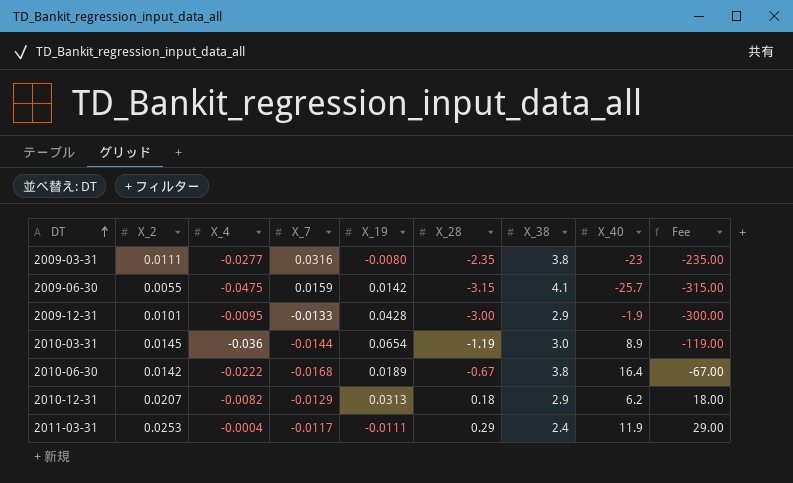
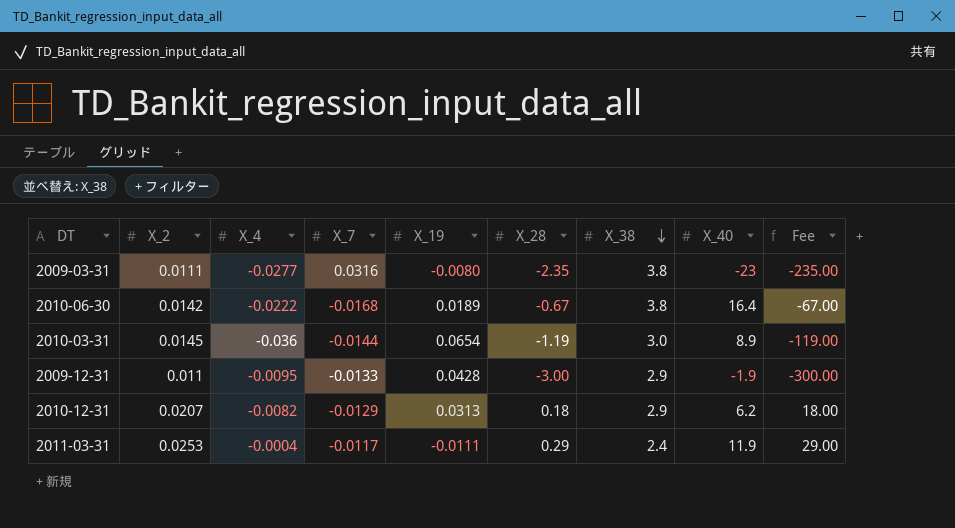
row order: DT ascending -> X_38 descending
row 2009-06-30: 0.0055 | -0.0475 | 0.0159 | 0.0142 | -3.15 | 4.1 | -25.7 | -315.00 -> none
2009-12-31 | X_2: 0.0101 -> 0.011

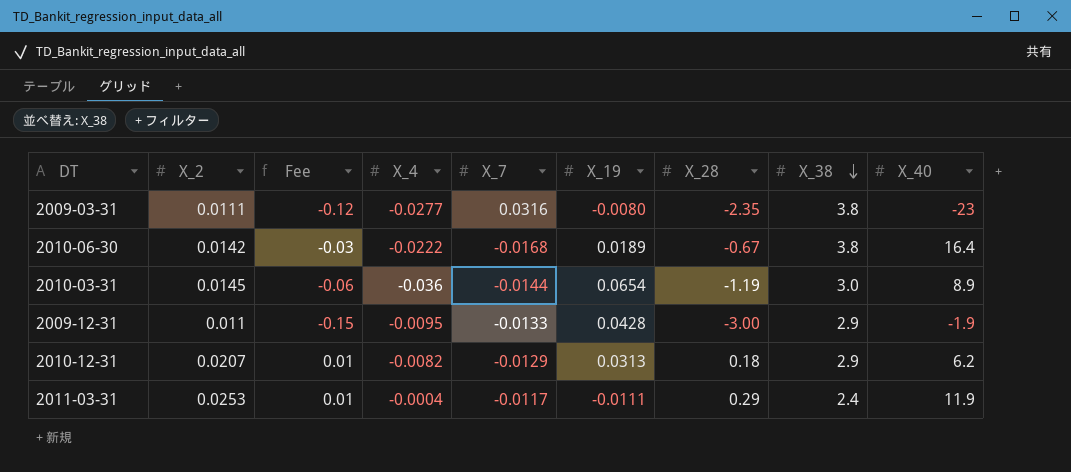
column Fee | formula: [X_28] * 100 -> [X_28] * 0.05
column Fee | position: 9 -> 3

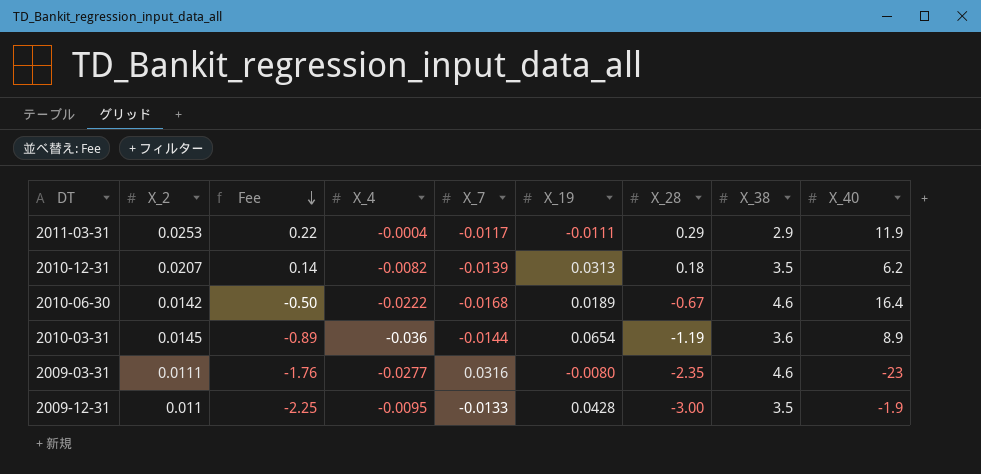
row order: X_38 descending -> Fee descending
column Fee | formula: [X_28] * 0.05 -> [X_28] * 0.75
2011-03-31 | X_38: 2.4 -> 2.9
2010-12-31 | X_7: -0.0129 -> -0.0139
2010-12-31 | X_38: 2.9 -> 3.5
2010-06-30 | X_38: 3.8 -> 4.6
2010-03-31 | X_38: 3.0 -> 3.6
2009-03-31 | X_38: 3.8 -> 4.6
2009-12-31 | X_38: 2.9 -> 3.5

